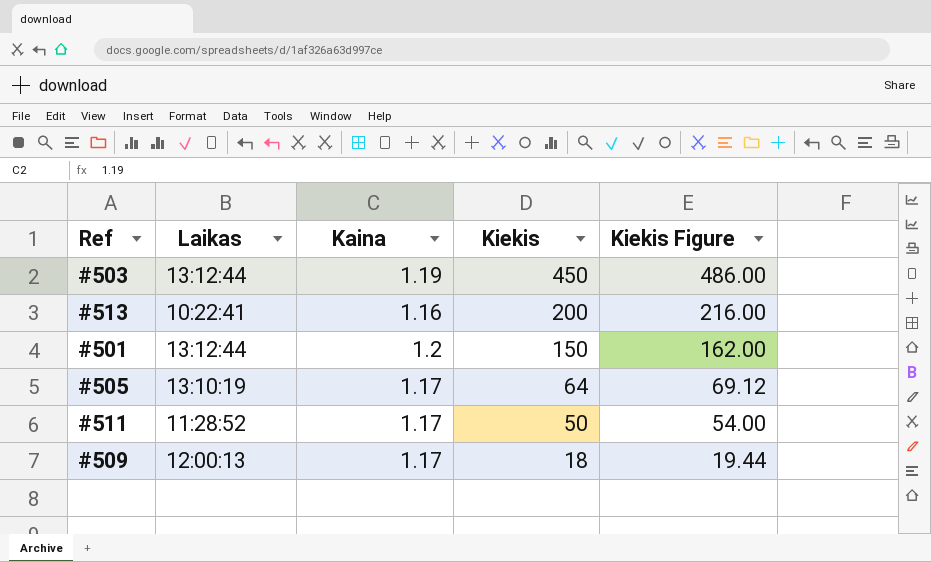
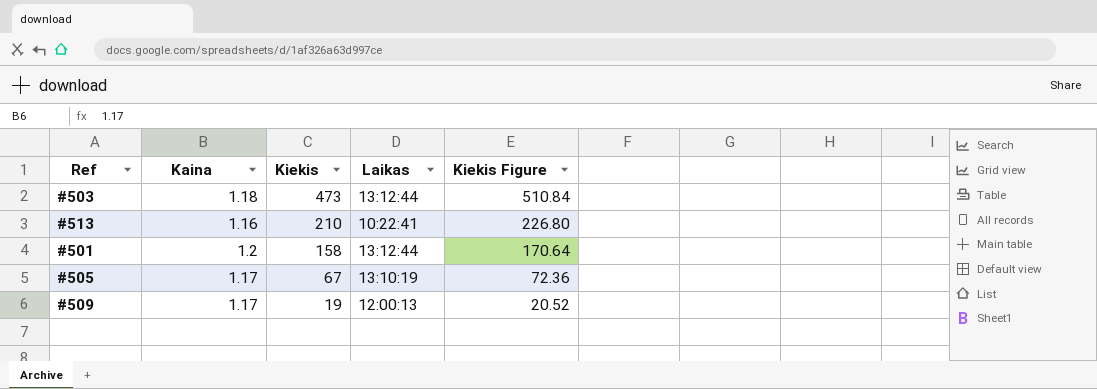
column Laikas | position: 2 -> 4
row #511: 11:28:52 | 1.17 | 50 | 54.00 -> none
#503 | Kaina: 1.19 -> 1.18
#503 | Kiekis: 450 -> 473
#503 | Kiekis Figure: 486.00 -> 510.84
#513 | Kiekis: 200 -> 210
#513 | Kiekis Figure: 216.00 -> 226.80
#501 | Kiekis: 150 -> 158
#501 | Kiekis Figure: 162.00 -> 170.64
#505 | Kiekis: 64 -> 67
#505 | Kiekis Figure: 69.12 -> 72.36
#509 | Kiekis: 18 -> 19
#509 | Kiekis Figure: 19.44 -> 20.52

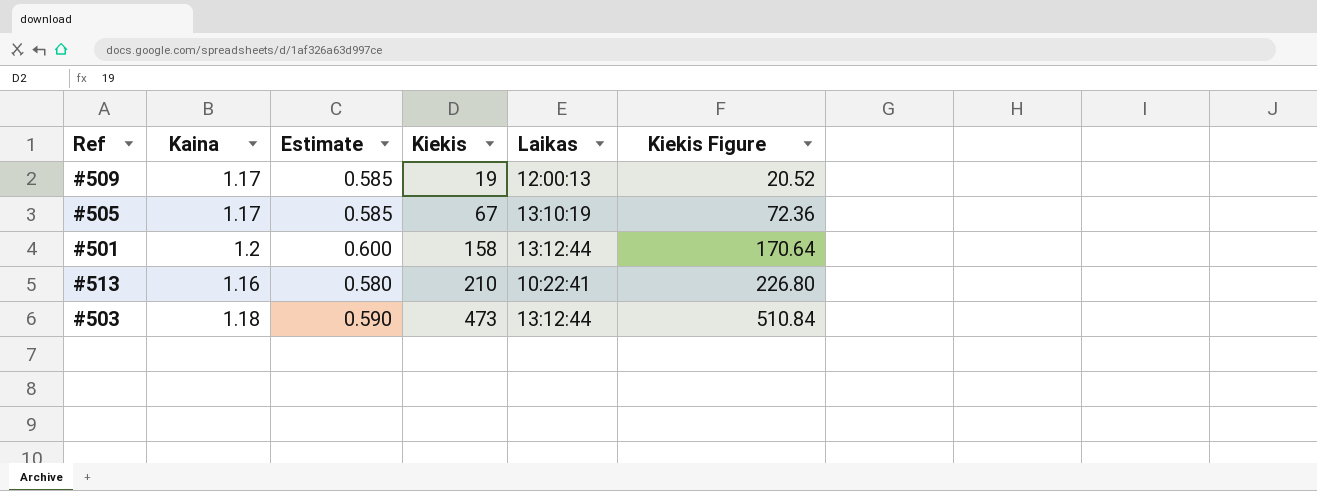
row order: Kiekis descending -> Kiekis ascending
column Estimate | formula: none -> [Kaina] * 0.5

